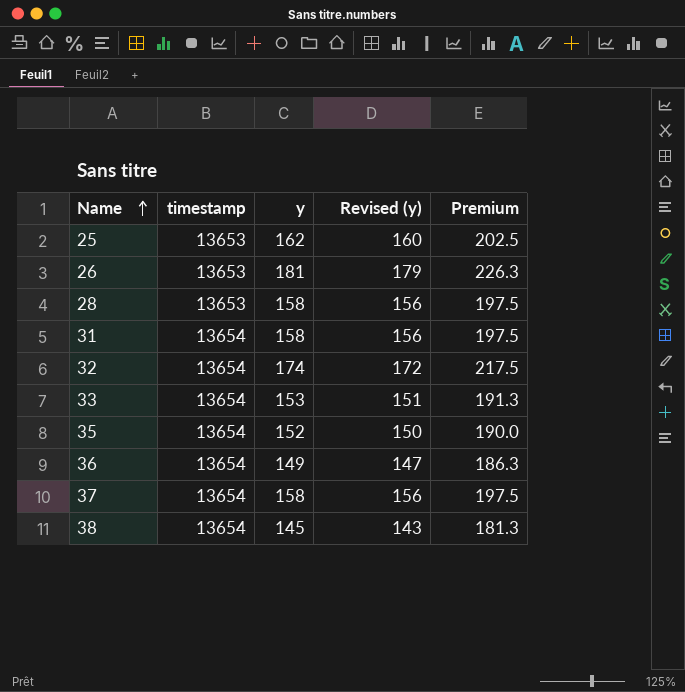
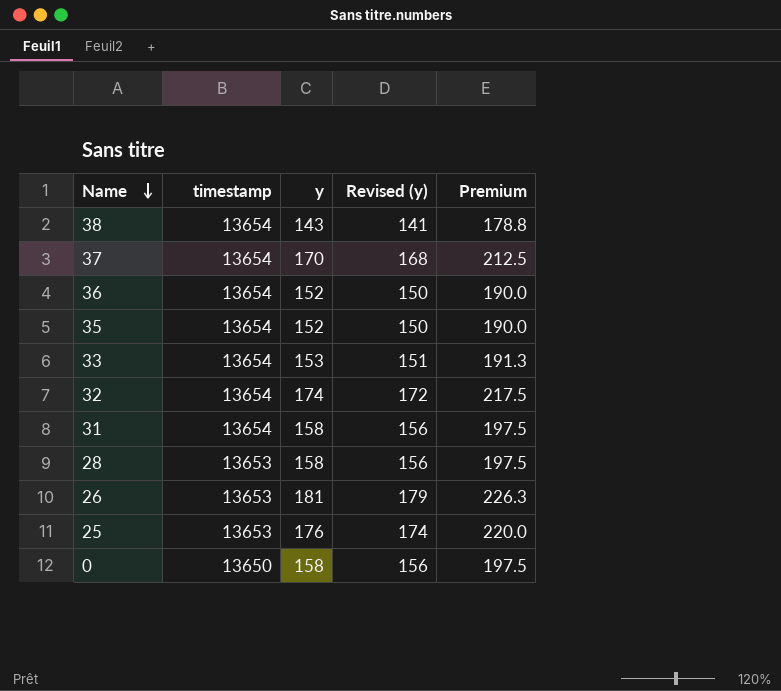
row order: Name ascending -> Name descending
38 | y: 145 -> 143
38 | Revised (y): 143 -> 141
38 | Premium: 181.3 -> 178.8
37 | y: 158 -> 170
37 | Revised (y): 156 -> 168
37 | Premium: 197.5 -> 212.5
36 | y: 149 -> 152
36 | Revised (y): 147 -> 150
36 | Premium: 186.3 -> 190.0
25 | y: 162 -> 176
25 | Revised (y): 160 -> 174
25 | Premium: 202.5 -> 220.0
row 0: none -> 13650 | 158 | 156 | 197.5

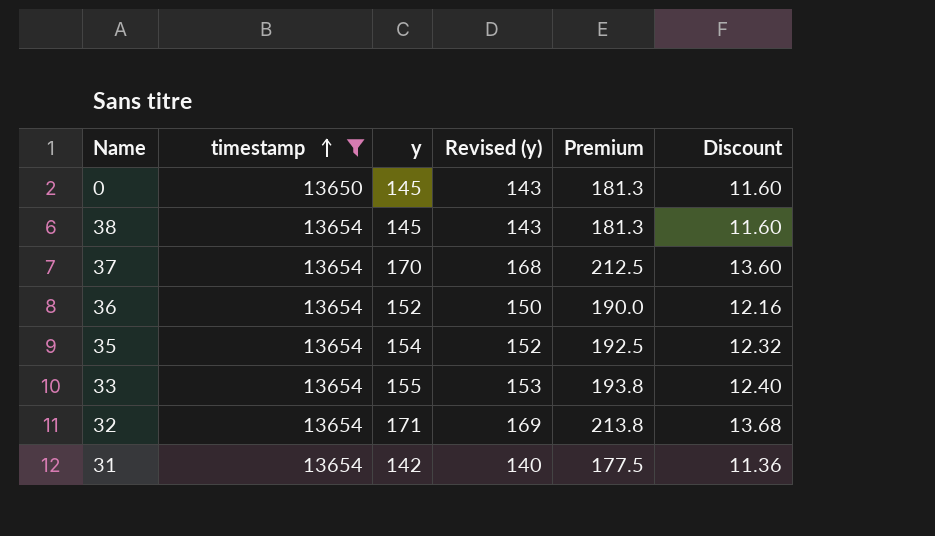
filter: none -> timestamp != 13653
row order: Name descending -> timestamp ascending
column Discount | formula: none -> [y] * 0.08
0 | y: 158 -> 145
0 | Revised (y): 156 -> 143
0 | Premium: 197.5 -> 181.3
38 | y: 143 -> 145
38 | Revised (y): 141 -> 143
38 | Premium: 178.8 -> 181.3
35 | y: 152 -> 154
35 | Revised (y): 150 -> 152
35 | Premium: 190.0 -> 192.5
33 | y: 153 -> 155
33 | Revised (y): 151 -> 153
33 | Premium: 191.3 -> 193.8
32 | y: 174 -> 171
32 | Revised (y): 172 -> 169
32 | Premium: 217.5 -> 213.8
31 | y: 158 -> 142
31 | Revised (y): 156 -> 140
31 | Premium: 197.5 -> 177.5

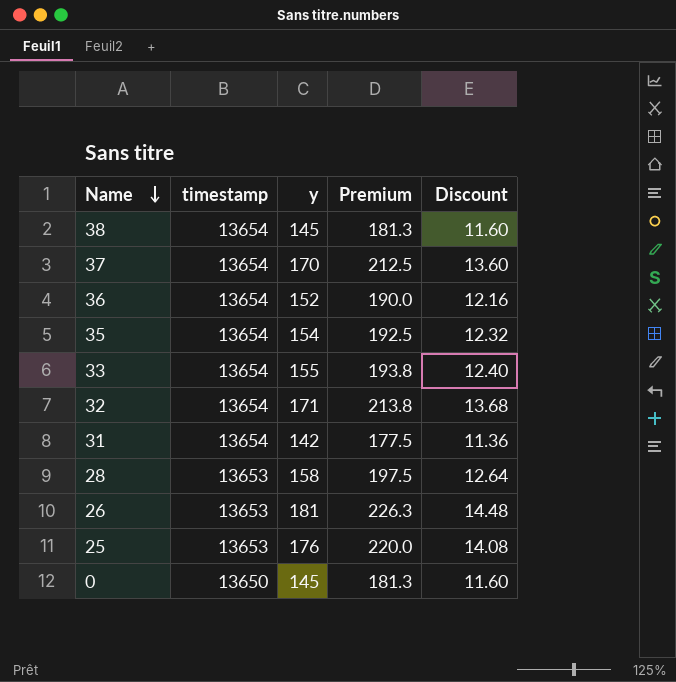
filter: timestamp != 13653 -> none
row order: timestamp ascending -> Name descending
column Revised (y) | formula: [y] - 2 -> none

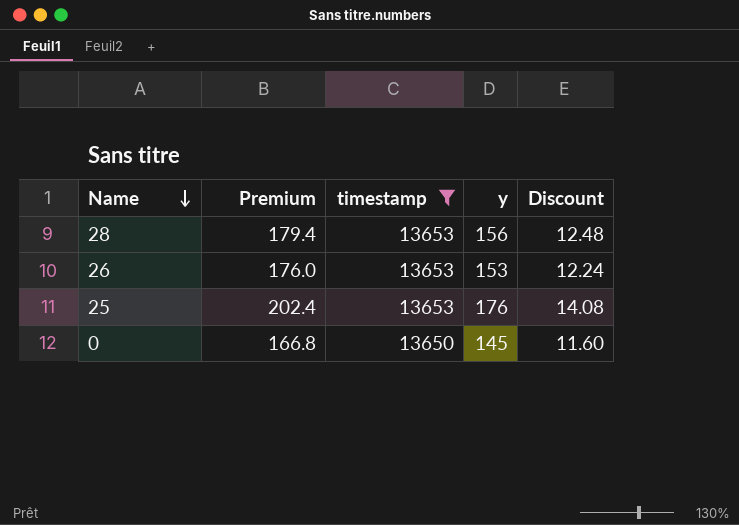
filter: none -> timestamp != 13654
column Premium | formula: [y] * 1.25 -> [y] * 1.15
column Premium | position: 4 -> 2
28 | y: 158 -> 156
28 | Discount: 12.64 -> 12.48
26 | y: 181 -> 153
26 | Discount: 14.48 -> 12.24

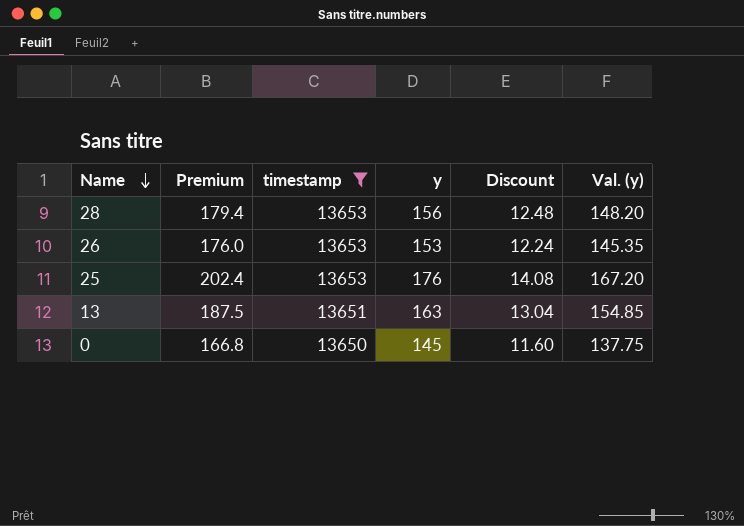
column Val. (y) | formula: none -> [y] * 0.95
row 13: none -> 187.5 | 13651 | 163 | 13.04 | 154.85

